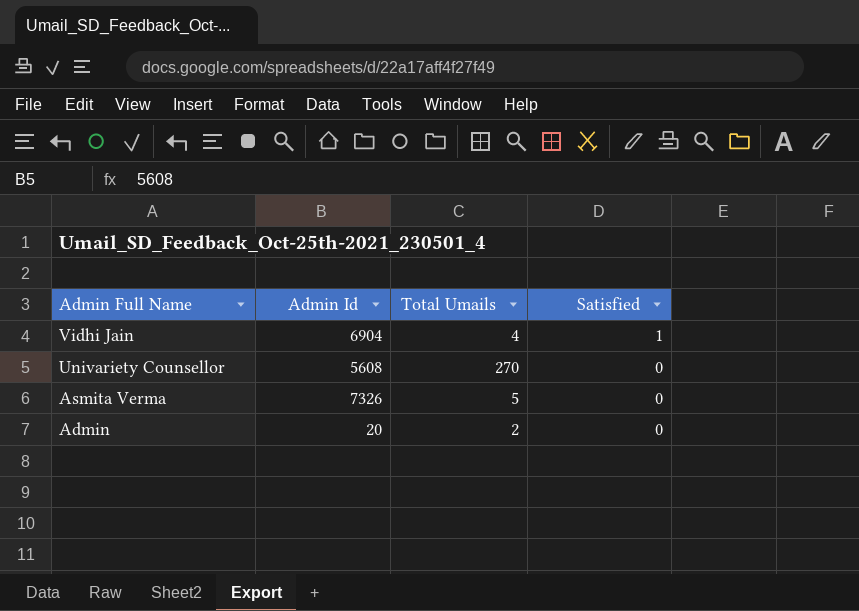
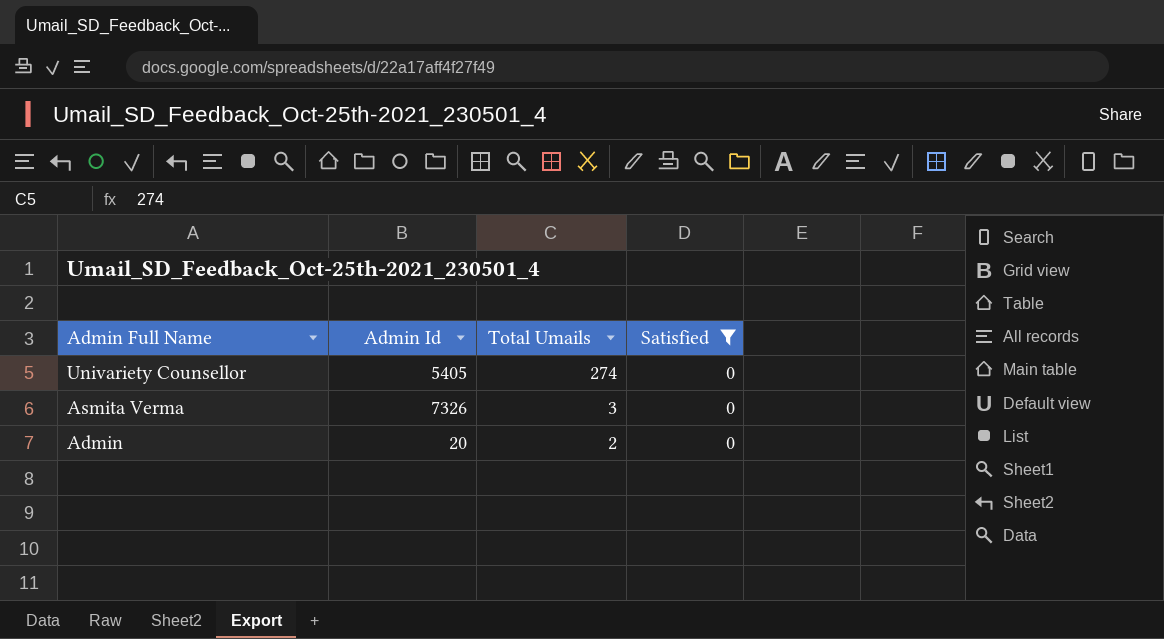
filter: none -> Satisfied = 0
Univariety Counsellor | Admin Id: 5608 -> 5405
Univariety Counsellor | Total Umails: 270 -> 274
Asmita Verma | Total Umails: 5 -> 3

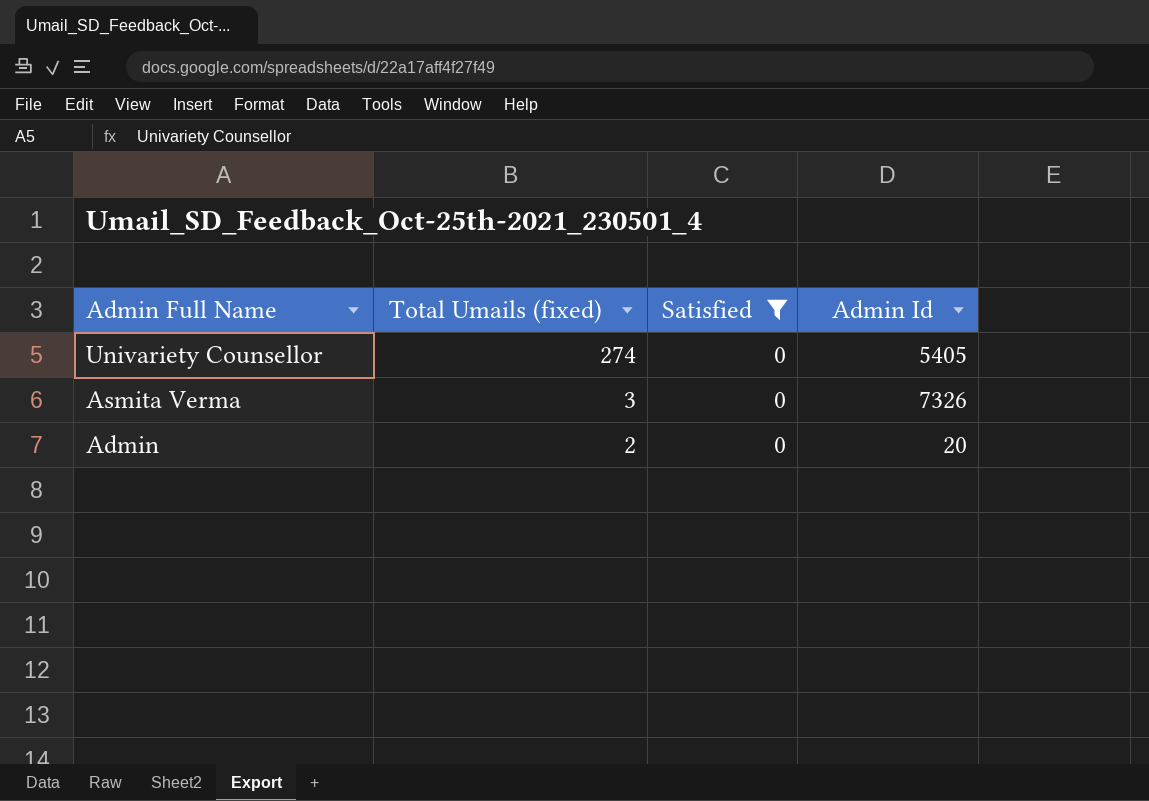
column name: Total Umails -> Total Umails (fixed)
column Admin Id | position: 2 -> 4

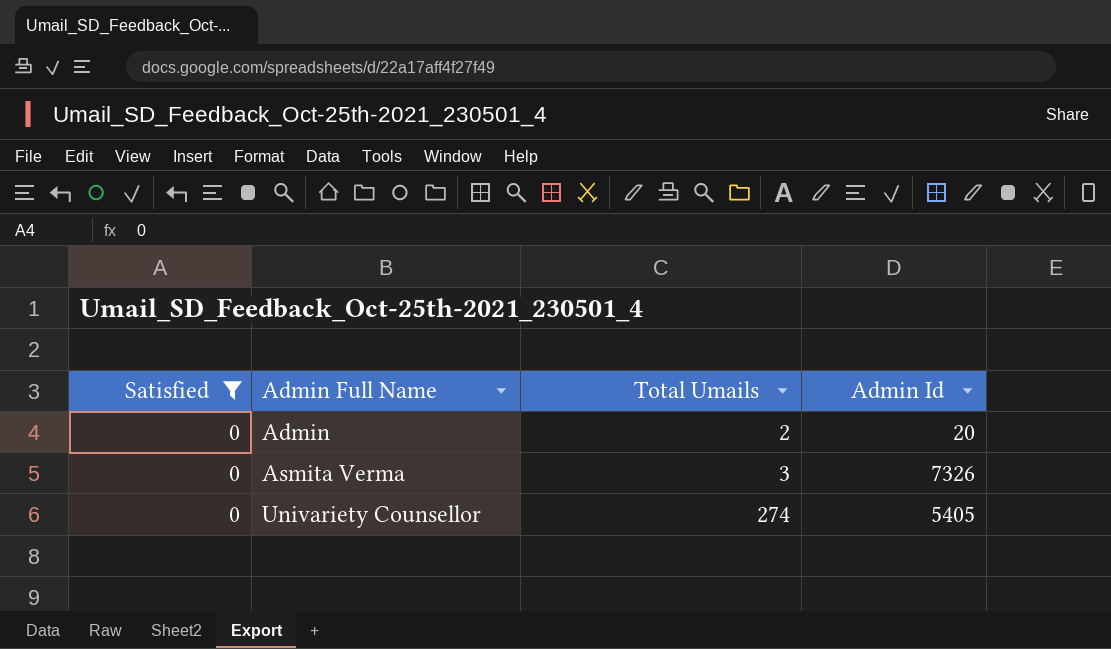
row order: Admin Full Name descending -> Admin Full Name ascending
column Satisfied | position: 3 -> 1
column name: Total Umails (fixed) -> Total Umails

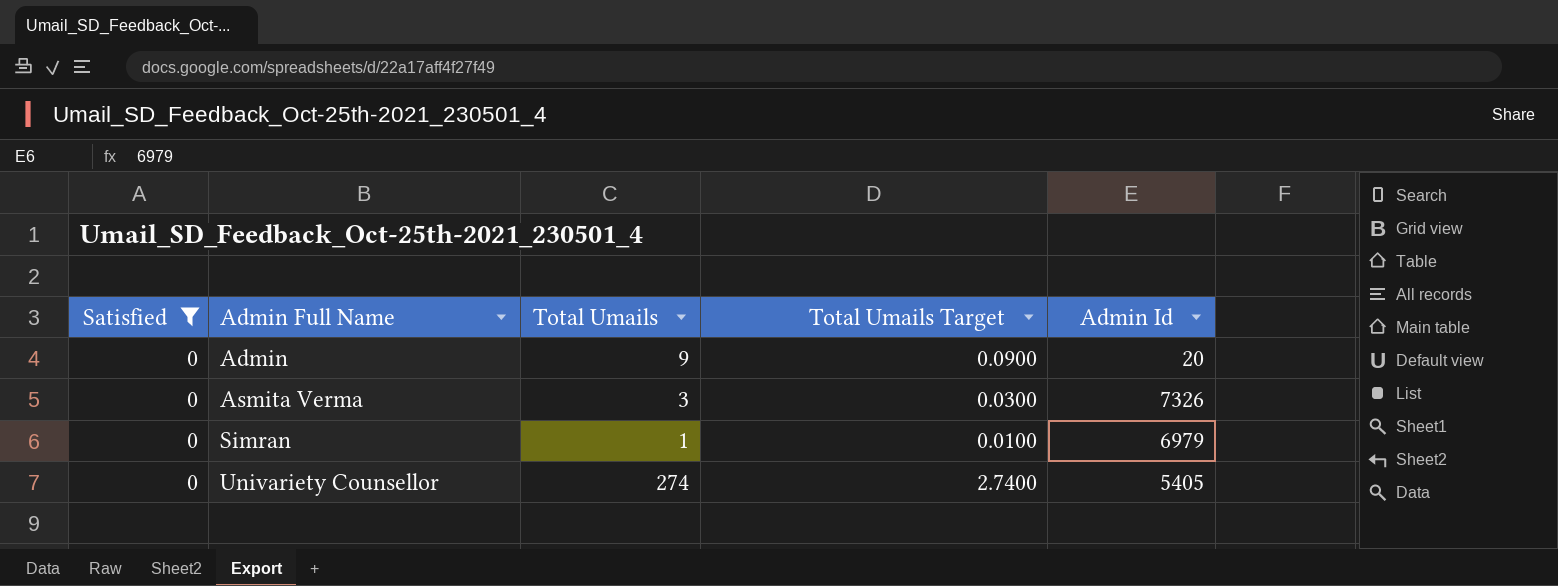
column Total Umails Target | formula: none -> [Total Umails] * 0.01
Admin | Total Umails: 2 -> 9
row Simran: none -> 0 | 1 | 0.0100 | 6979

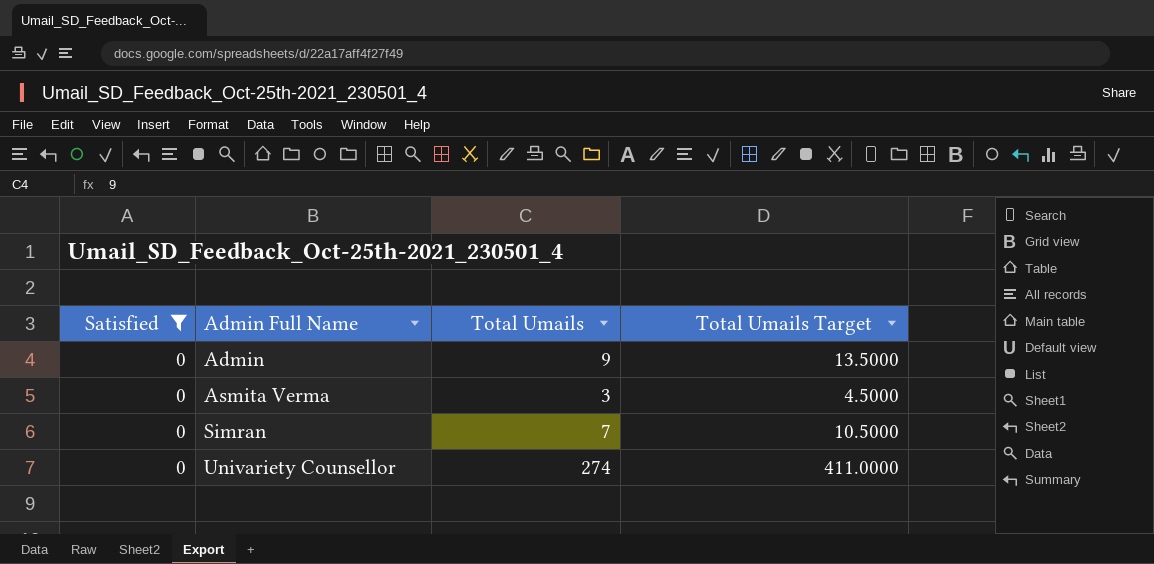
column Admin Id | position: 5 -> none
column Total Umails Target | formula: [Total Umails] * 0.01 -> [Total Umails] * 1.5
Simran | Total Umails: 1 -> 7

